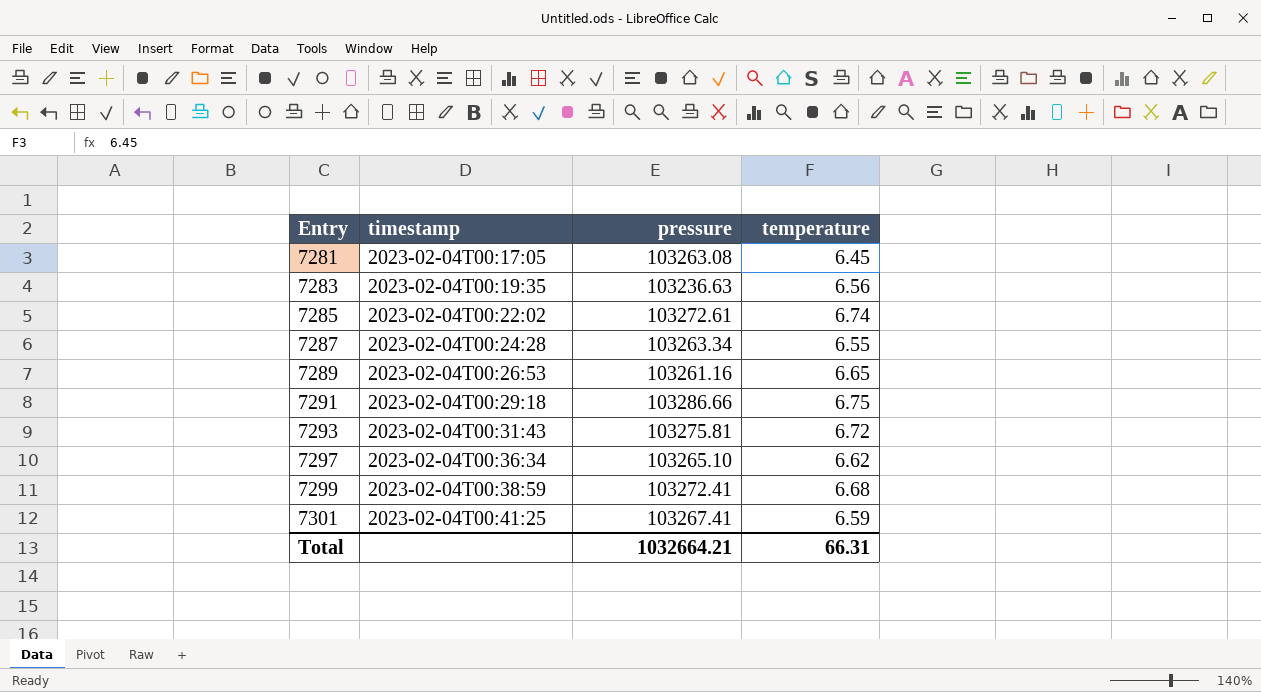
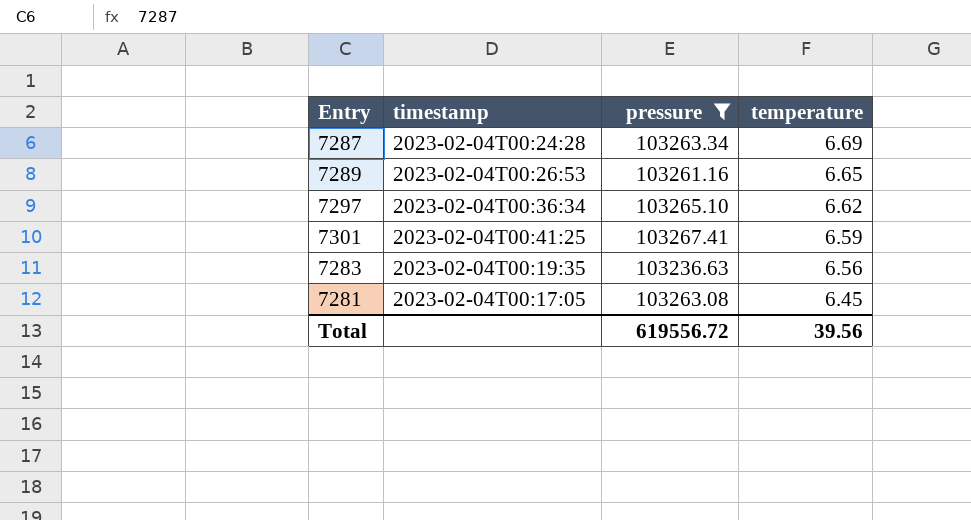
filter: none -> pressure <= 103267.41
row order: Entry ascending -> temperature descending
7287 | temperature: 6.55 -> 6.69
Total | pressure: 1032664.21 -> 619556.72
Total | temperature: 66.31 -> 39.56

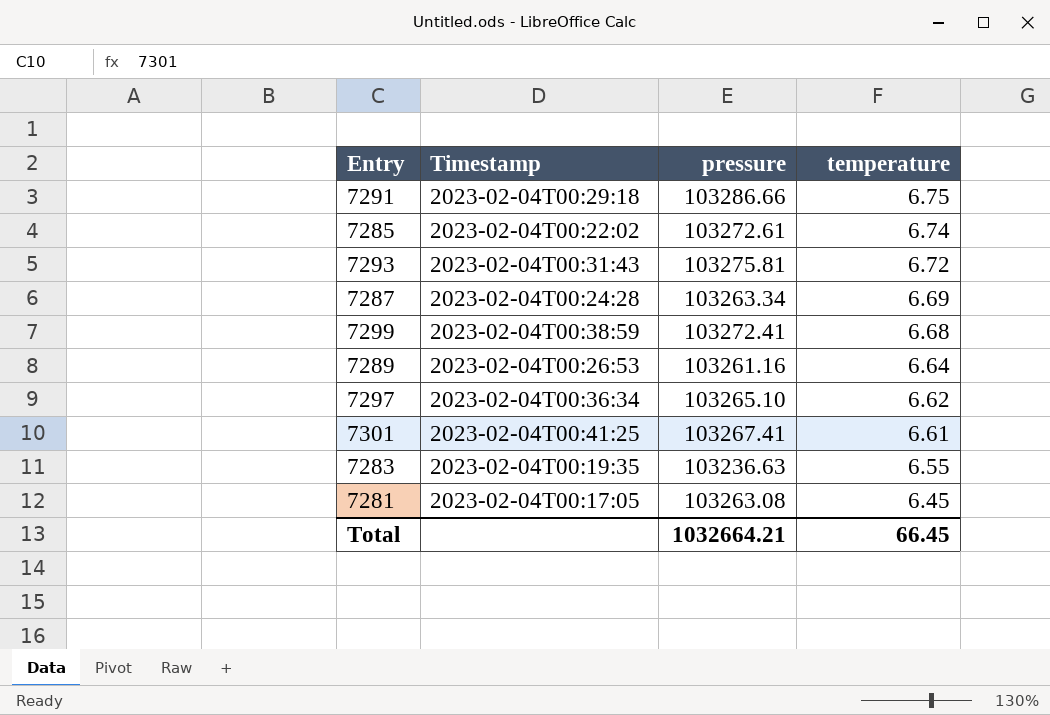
filter: pressure <= 103267.41 -> none
column name: timestamp -> Timestamp
7289 | temperature: 6.65 -> 6.64
7301 | temperature: 6.59 -> 6.61
7283 | temperature: 6.56 -> 6.55
Total | pressure: 619556.72 -> 1032664.21
Total | temperature: 39.56 -> 66.45

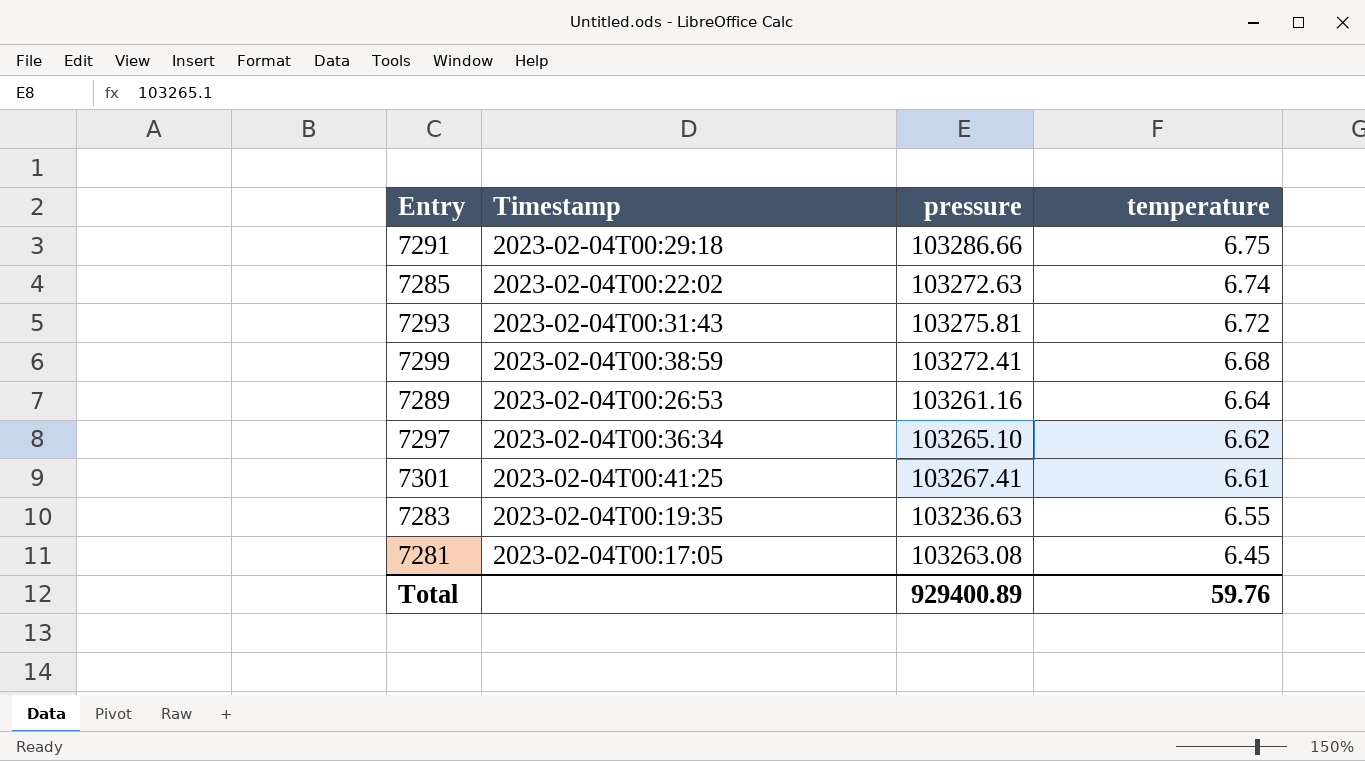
row 7287: 2023-02-04T00:24:28 | 103263.34 | 6.69 -> none
7285 | pressure: 103272.61 -> 103272.63
Total | pressure: 1032664.21 -> 929400.89
Total | temperature: 66.45 -> 59.76

